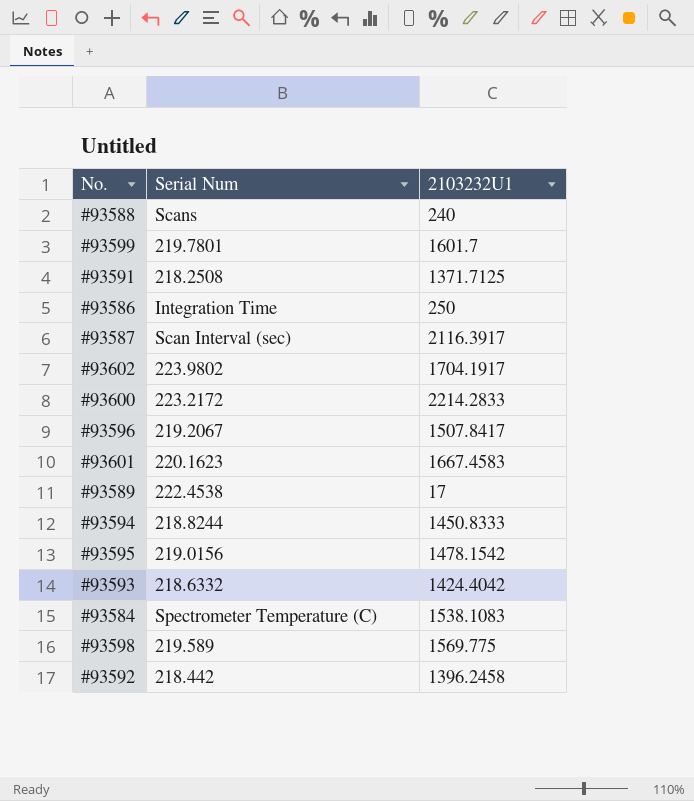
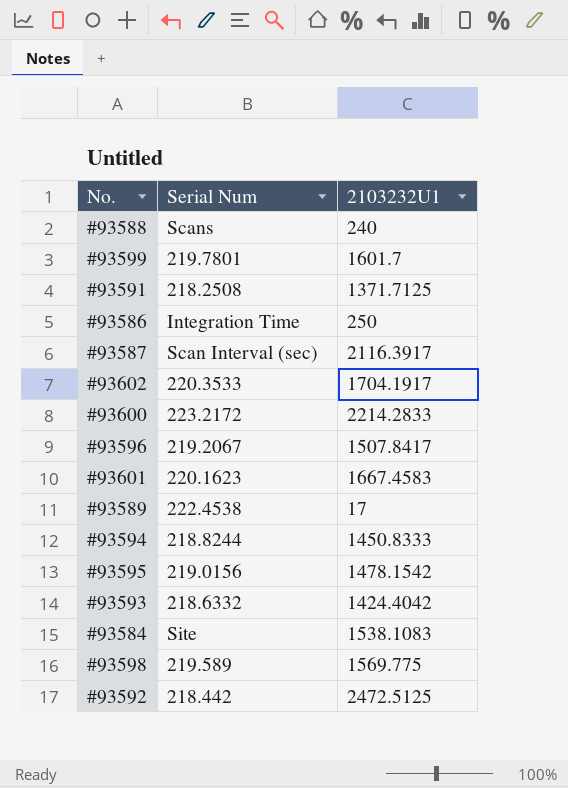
#93602 | Serial Num: 223.9802 -> 220.3533
#93584 | Serial Num: Spectrometer Temperature (C) -> Site
#93592 | 2103232U1: 1396.2458 -> 2472.5125

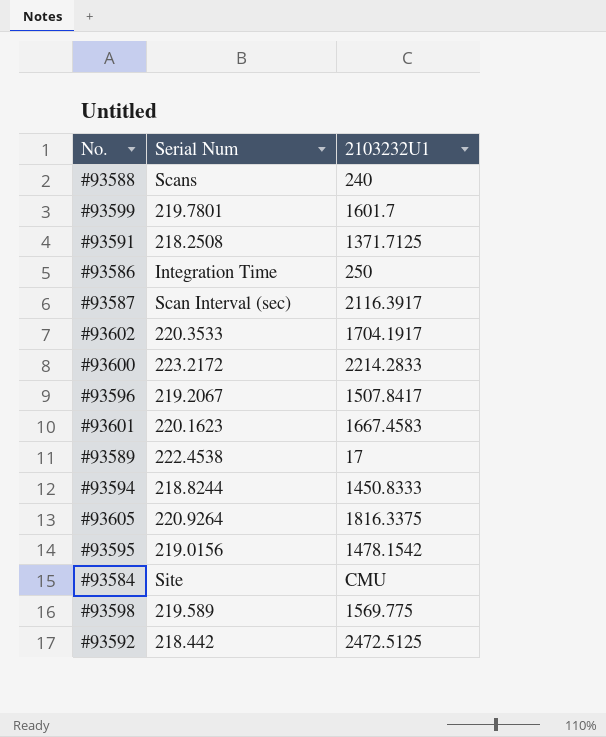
row #93593: 218.6332 | 1424.4042 -> none
row #93605: none -> 220.9264 | 1816.3375
#93584 | 2103232U1: 1538.1083 -> CMU

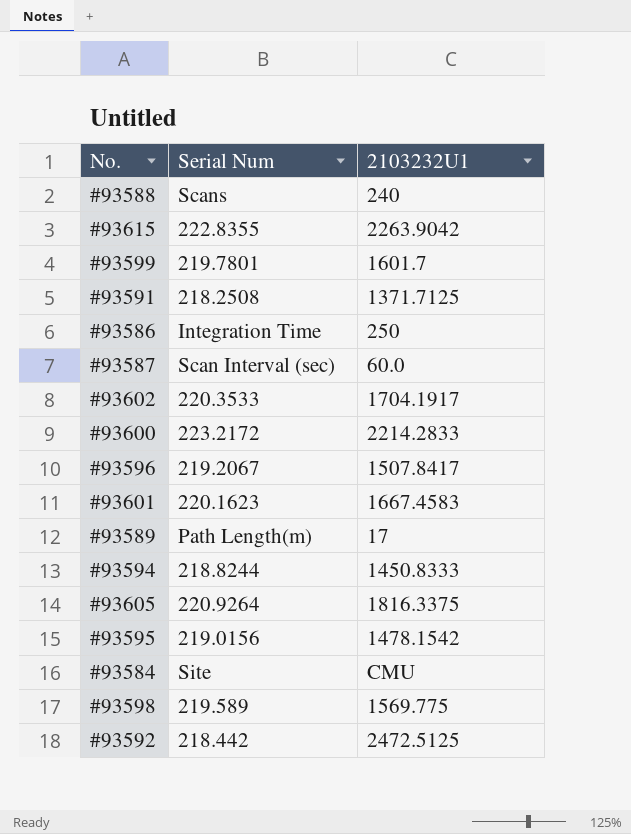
row #93615: none -> 222.8355 | 2263.9042
#93587 | 2103232U1: 2116.3917 -> 60.0
#93589 | Serial Num: 222.4538 -> Path Length(m)

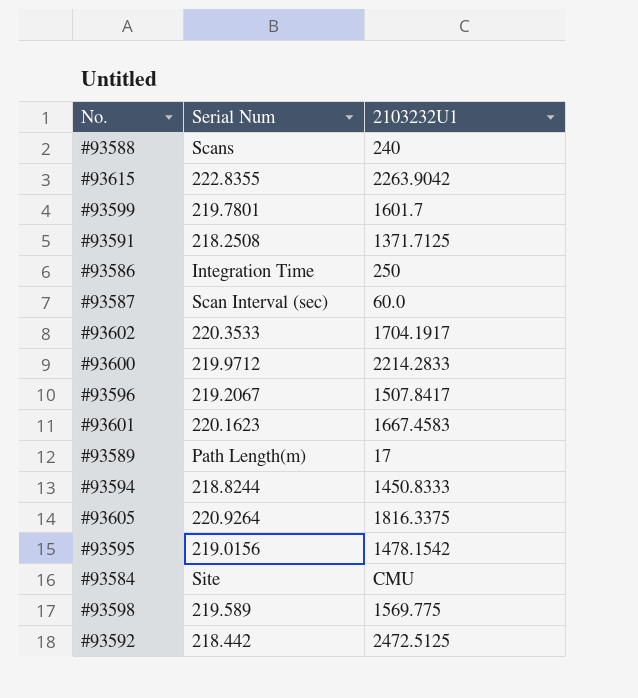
#93600 | Serial Num: 223.2172 -> 219.9712

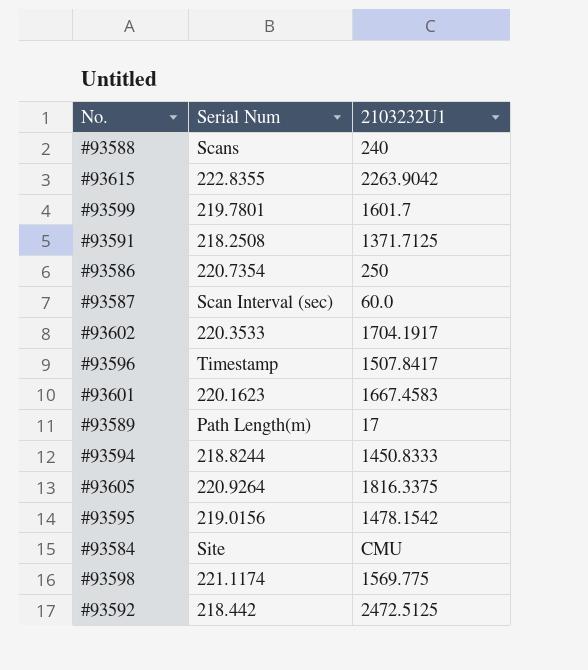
row #93600: 219.9712 | 2214.2833 -> none
#93586 | Serial Num: Integration Time -> 220.7354
#93596 | Serial Num: 219.2067 -> Timestamp
#93598 | Serial Num: 219.589 -> 221.1174

